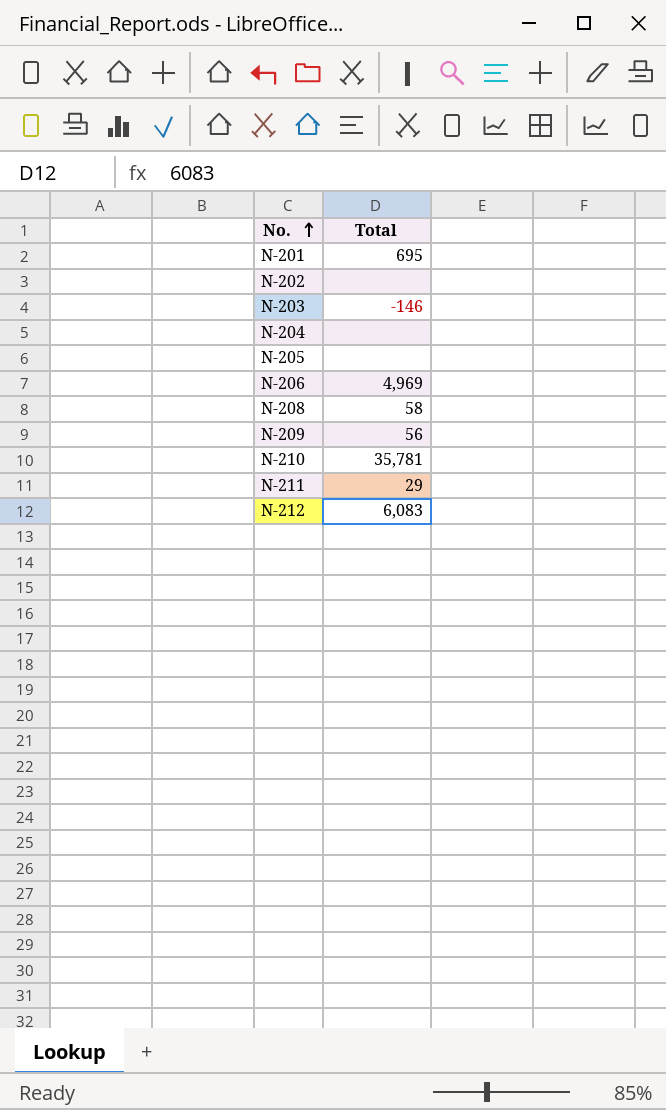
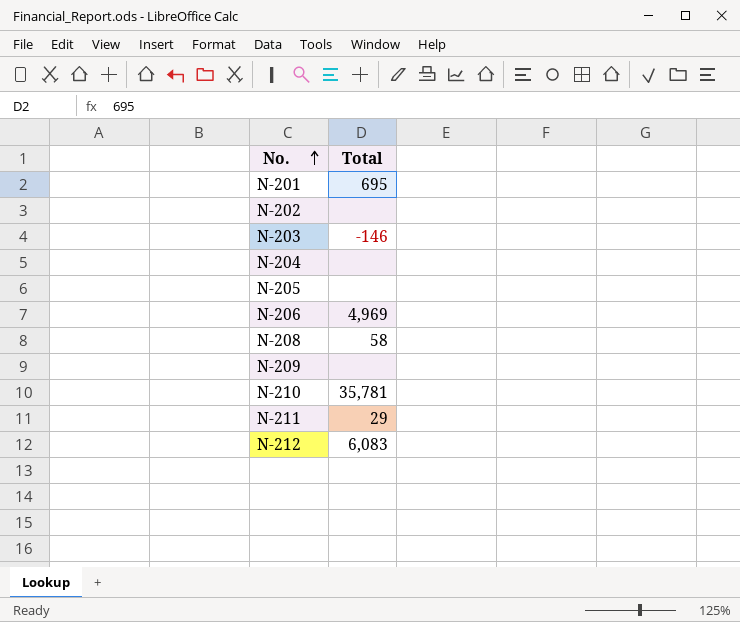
N-209 | Total: 56 -> none

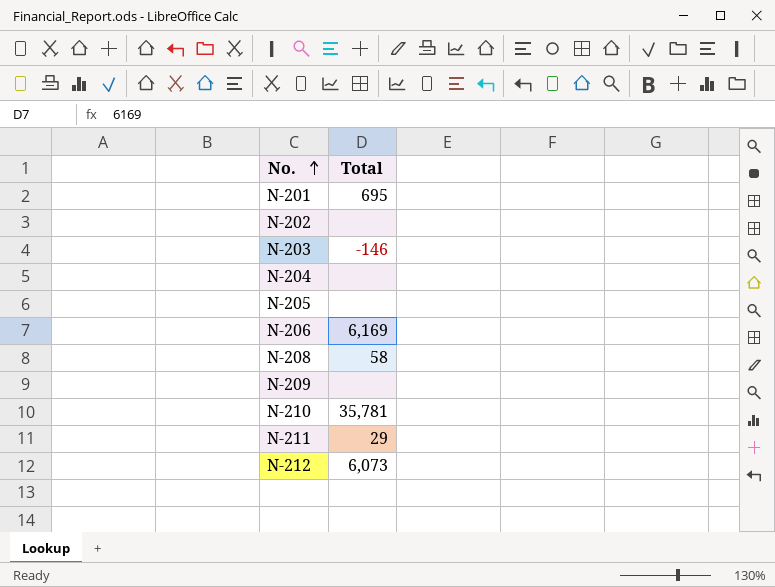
N-206 | Total: 4,969 -> 6,169
N-212 | Total: 6,083 -> 6,073

